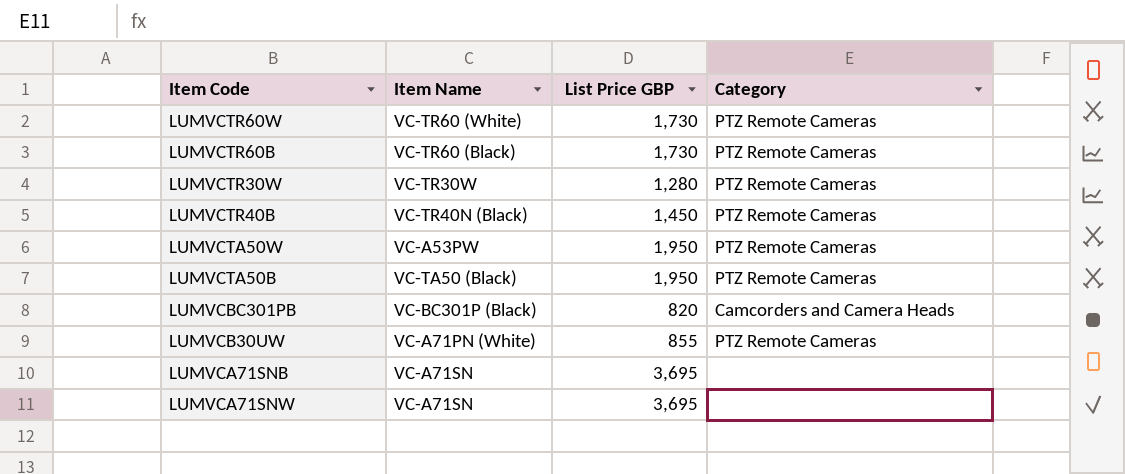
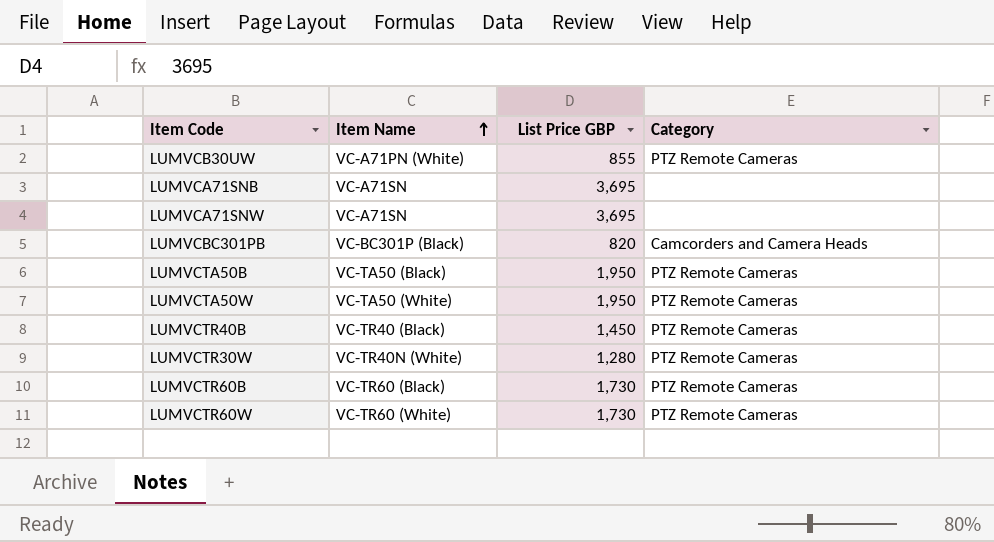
row order: none -> Item Name ascending
LUMVCTA50W | Item Name: VC-A53PW -> VC-TA50 (White)
LUMVCTR40B | Item Name: VC-TR40N (Black) -> VC-TR40 (Black)
LUMVCTR30W | Item Name: VC-TR30W -> VC-TR40N (White)

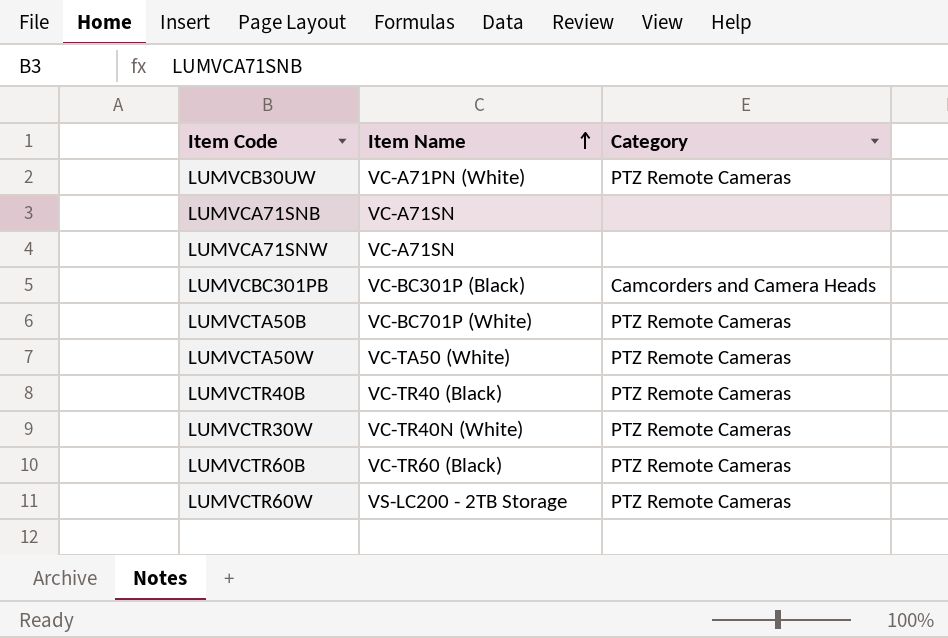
column List Price GBP | position: 3 -> none
LUMVCTA50B | Item Name: VC-TA50 (Black) -> VC-BC701P (White)
LUMVCTR60W | Item Name: VC-TR60 (White) -> VS-LC200 - 2TB Storage

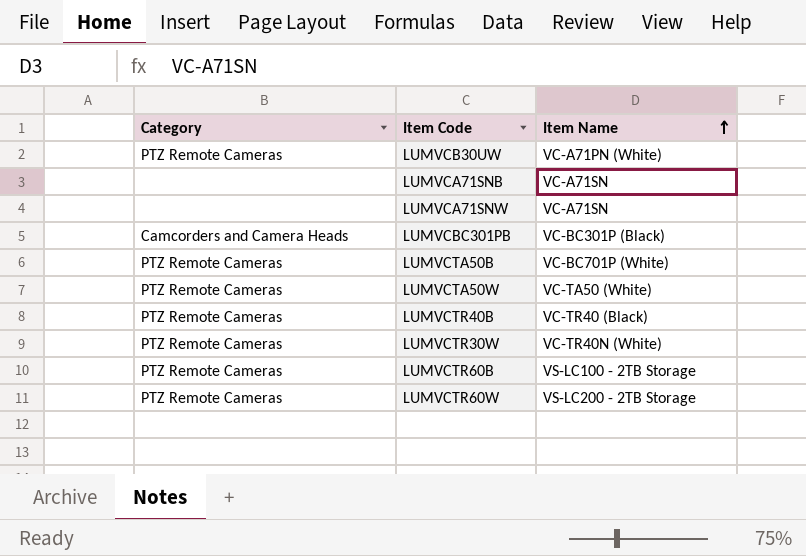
column Category | position: 3 -> 1
LUMVCTR60B | Item Name: VC-TR60 (Black) -> VS-LC100 - 2TB Storage

